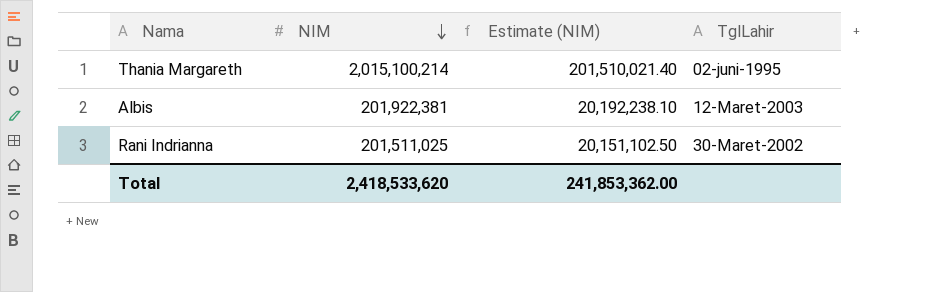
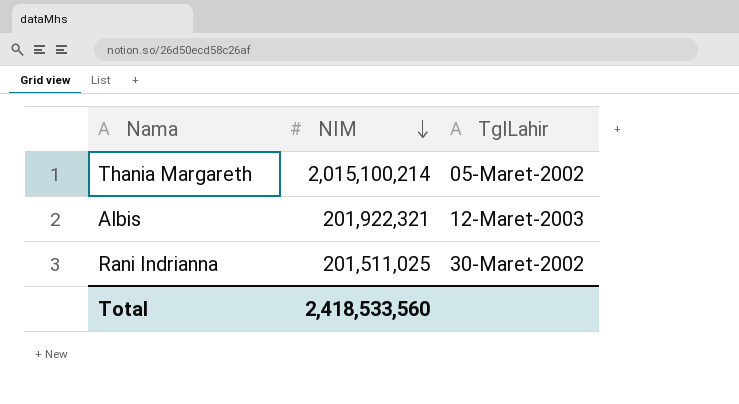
column Estimate (NIM) | formula: [NIM] * 0.1 -> none
Thania Margareth | TglLahir: 02-juni-1995 -> 05-Maret-2002
Albis | NIM: 201,922,381 -> 201,922,321
Total | NIM: 2,418,533,620 -> 2,418,533,560

